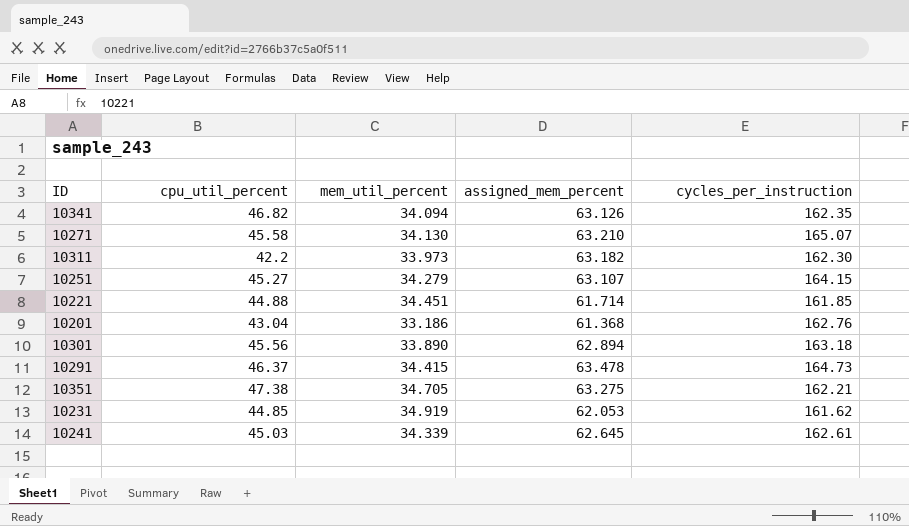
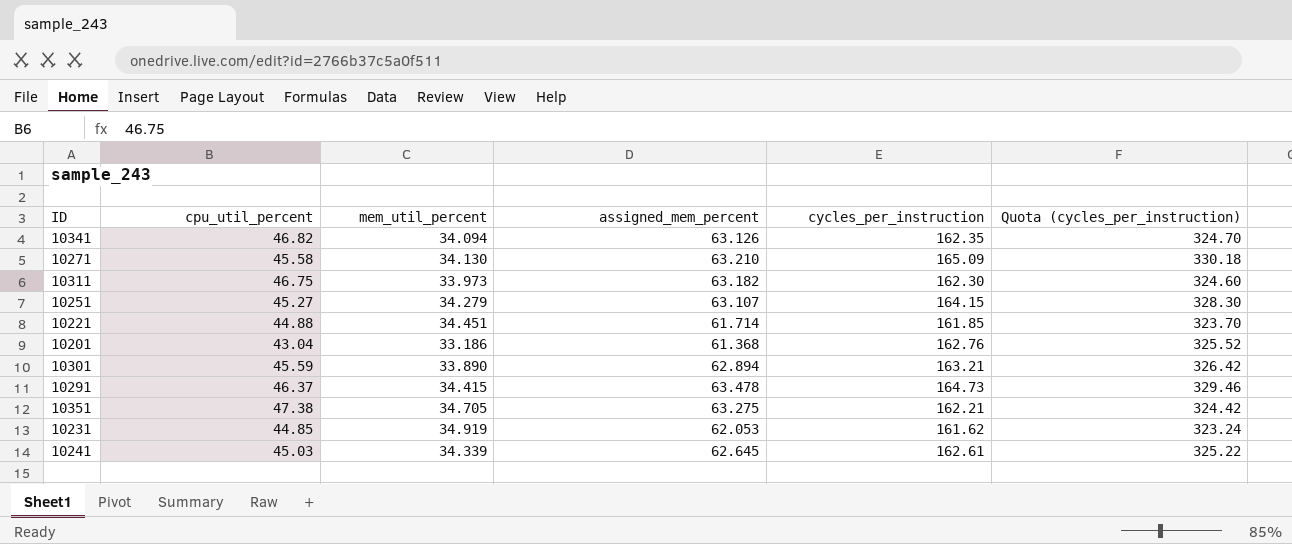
column Quota (cycles_per_instruction) | formula: none -> [cycles_per_instruction] * 2
10271 | cycles_per_instruction: 165.07 -> 165.09
10311 | cpu_util_percent: 42.2 -> 46.75
10301 | cpu_util_percent: 45.56 -> 45.59
10301 | cycles_per_instruction: 163.18 -> 163.21

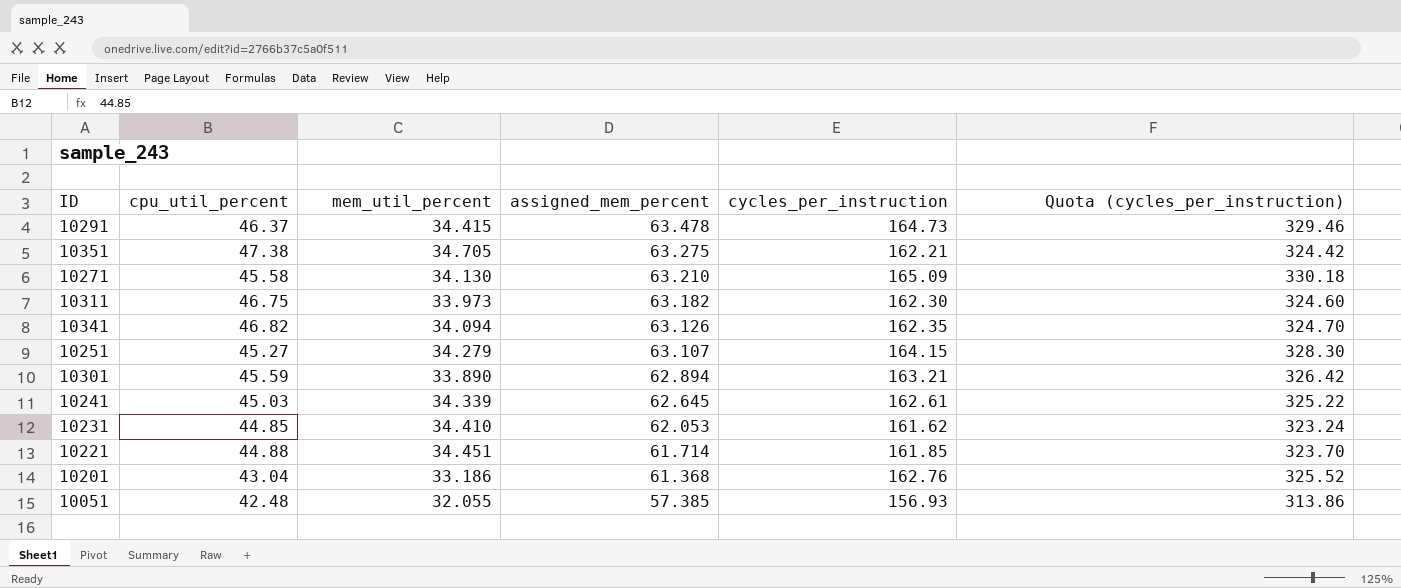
row order: none -> assigned_mem_percent descending
10231 | mem_util_percent: 34.919 -> 34.410
row 10051: none -> 42.48 | 32.055 | 57.385 | 156.93 | 313.86

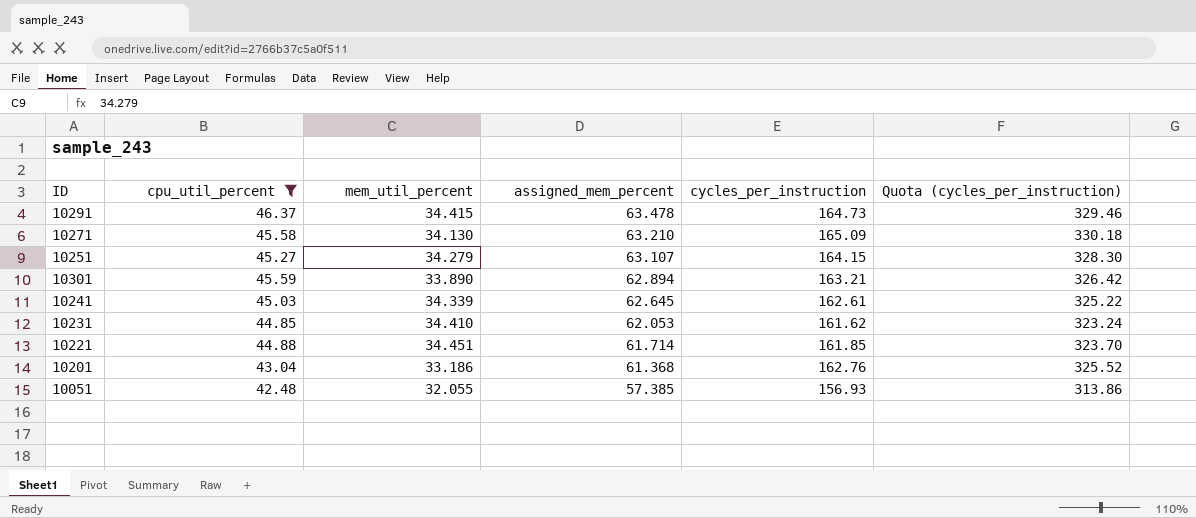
filter: none -> cpu_util_percent <= 46.37

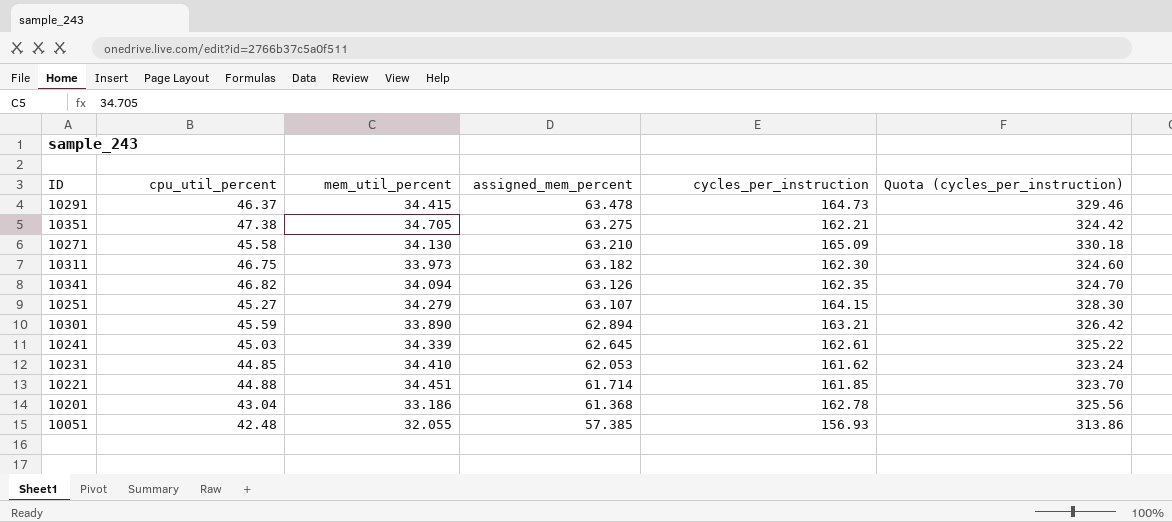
filter: cpu_util_percent <= 46.37 -> none
10201 | cycles_per_instruction: 162.76 -> 162.78
10201 | Quota (cycles_per_instruction): 325.52 -> 325.56

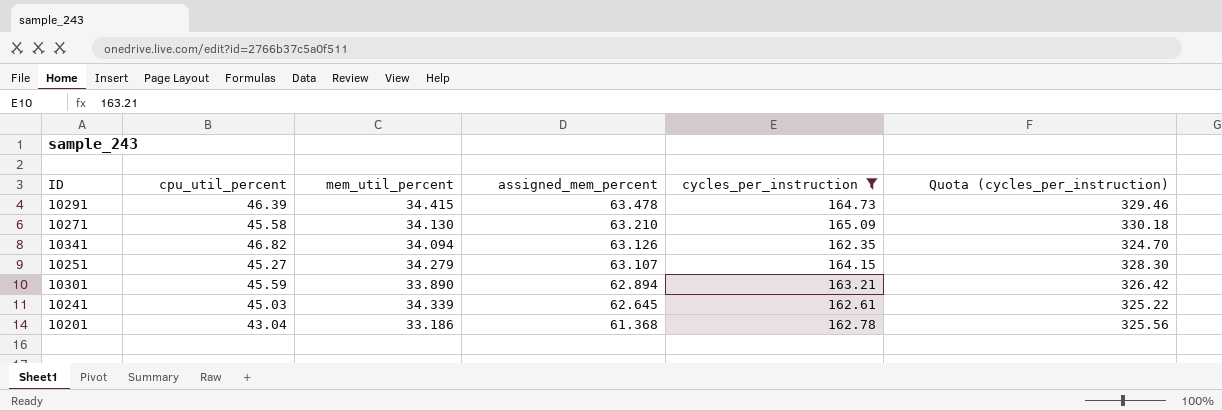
filter: none -> cycles_per_instruction >= 162.35
10291 | cpu_util_percent: 46.37 -> 46.39

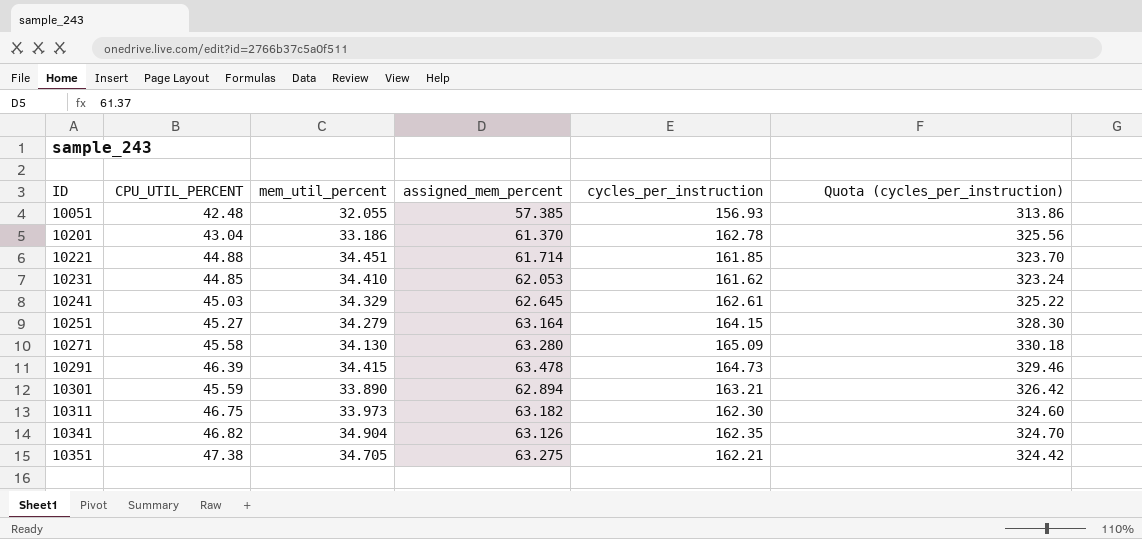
filter: cycles_per_instruction >= 162.35 -> none
row order: assigned_mem_percent descending -> ID ascending
column name: cpu_util_percent -> CPU_UTIL_PERCENT
10201 | assigned_mem_percent: 61.368 -> 61.370
10241 | mem_util_percent: 34.339 -> 34.329
10251 | assigned_mem_percent: 63.107 -> 63.164
10271 | assigned_mem_percent: 63.210 -> 63.280
10341 | mem_util_percent: 34.094 -> 34.904

